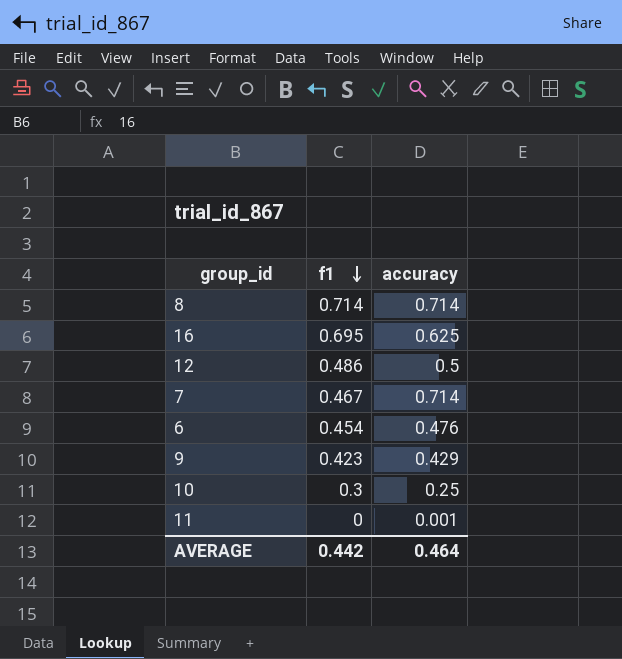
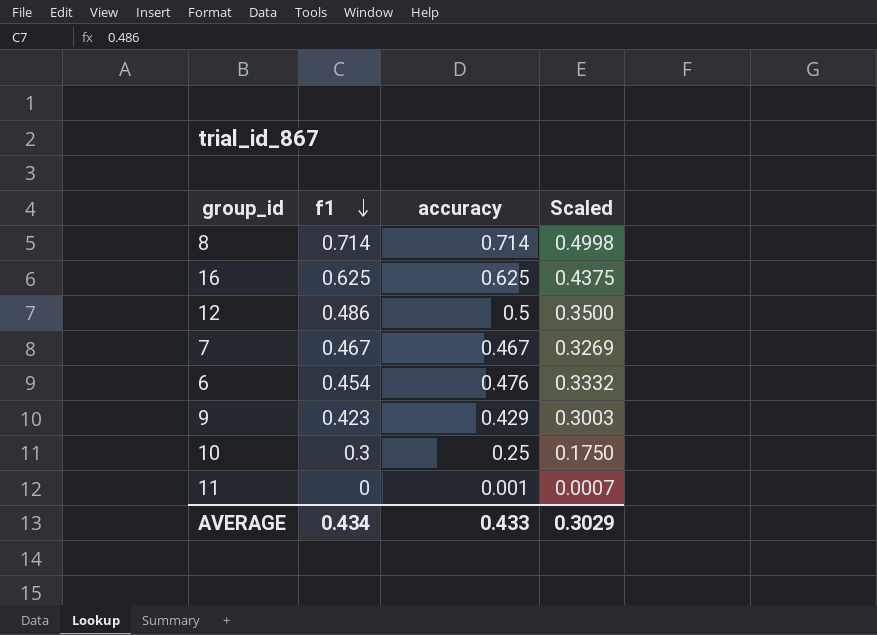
column Scaled | formula: none -> [accuracy] * 0.7
16 | f1: 0.695 -> 0.625
7 | accuracy: 0.714 -> 0.467
AVERAGE | f1: 0.442 -> 0.434
AVERAGE | accuracy: 0.464 -> 0.433

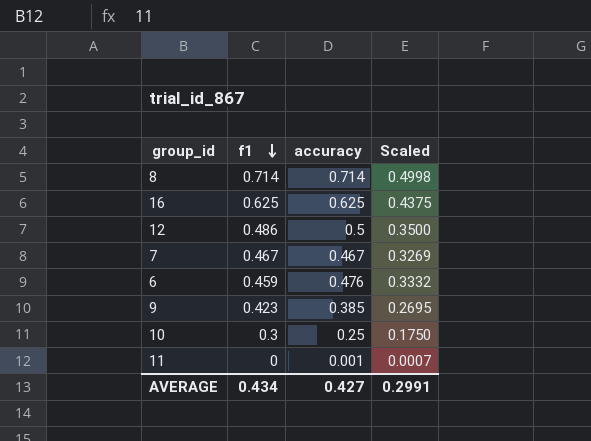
6 | f1: 0.454 -> 0.459
9 | accuracy: 0.429 -> 0.385
9 | Scaled: 0.3003 -> 0.2695
AVERAGE | accuracy: 0.433 -> 0.427
AVERAGE | Scaled: 0.3029 -> 0.2991

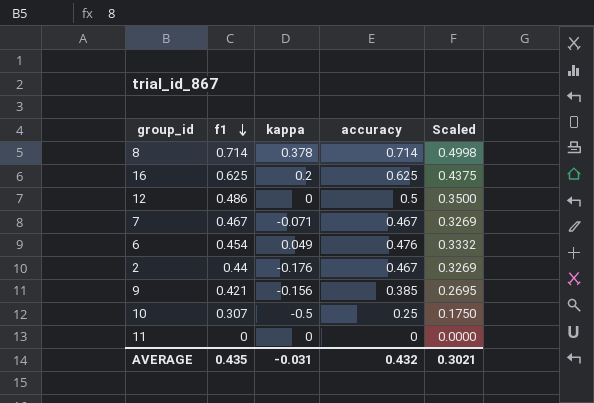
column kappa | position: none -> 3
6 | f1: 0.459 -> 0.454
row 2: none -> 0.44 | -0.176 | 0.467 | 0.3269
9 | f1: 0.423 -> 0.421
10 | f1: 0.3 -> 0.307
11 | accuracy: 0.001 -> 0
11 | Scaled: 0.0007 -> 0.0000
AVERAGE | f1: 0.434 -> 0.435
AVERAGE | accuracy: 0.427 -> 0.432
AVERAGE | Scaled: 0.2991 -> 0.3021

